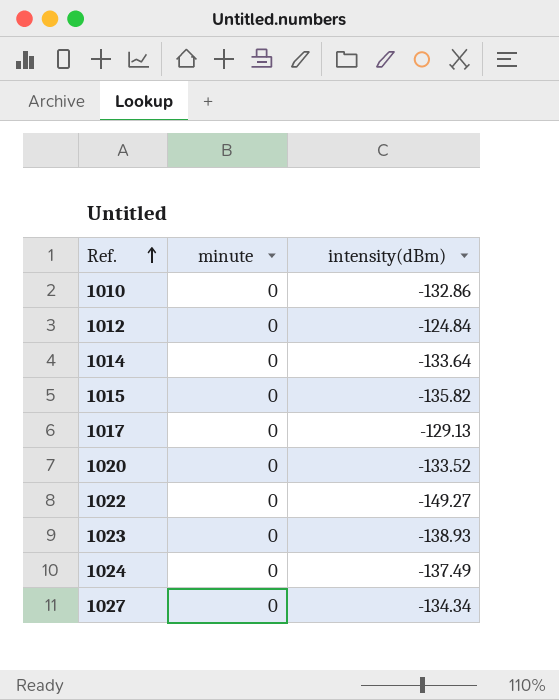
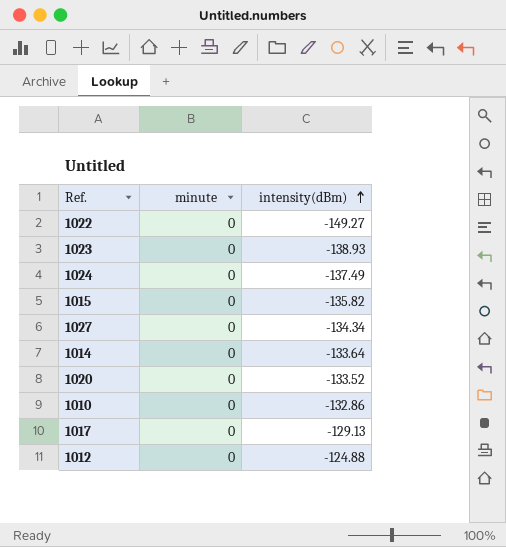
row order: Ref. ascending -> intensity(dBm) ascending
1012 | intensity(dBm): -124.84 -> -124.88

